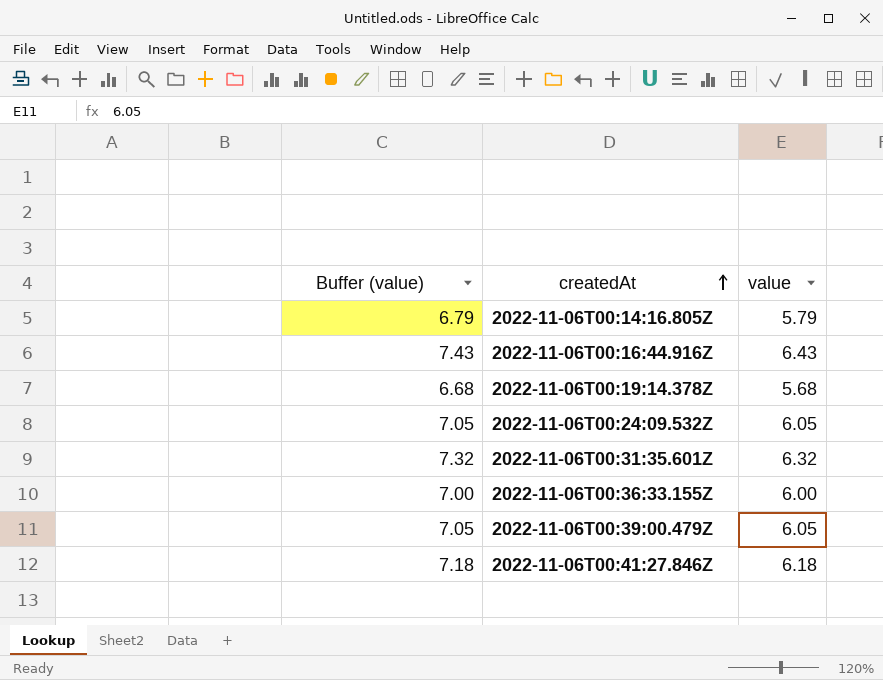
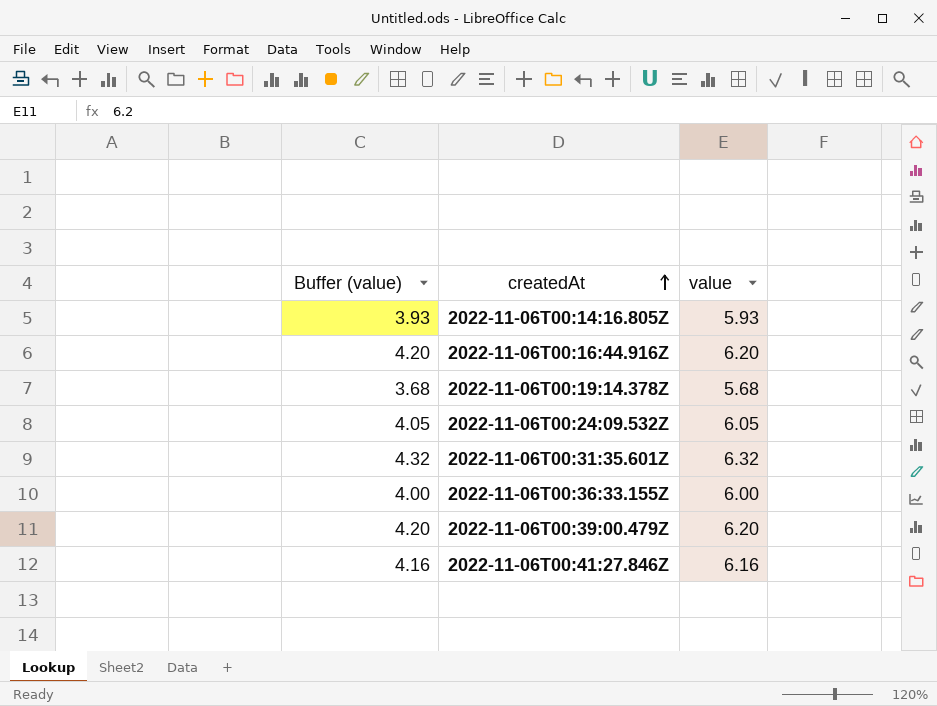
column Buffer (value) | formula: [value] + 1 -> [value] - 2
2022-11-06T00:14:16.805Z | value: 5.79 -> 5.93
2022-11-06T00:16:44.916Z | value: 6.43 -> 6.20
2022-11-06T00:39:00.479Z | value: 6.05 -> 6.20
2022-11-06T00:41:27.846Z | value: 6.18 -> 6.16

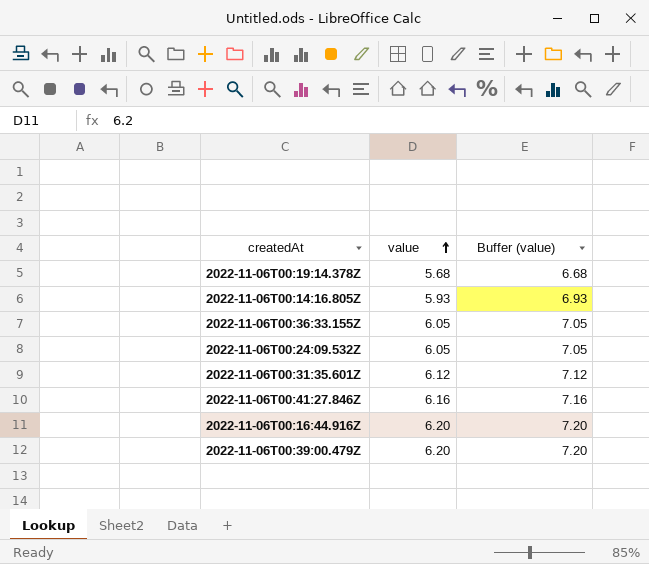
row order: createdAt ascending -> value ascending
column Buffer (value) | formula: [value] - 2 -> [value] + 1
column Buffer (value) | position: 1 -> 3
2022-11-06T00:36:33.155Z | value: 6.00 -> 6.05
2022-11-06T00:31:35.601Z | value: 6.32 -> 6.12

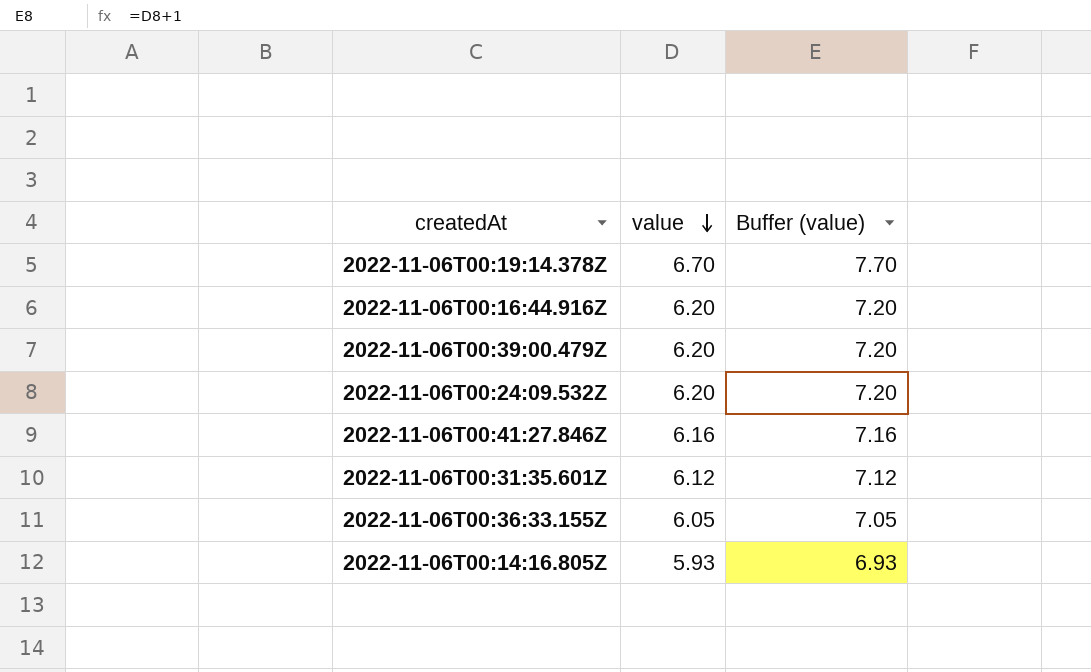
row order: value ascending -> value descending
2022-11-06T00:19:14.378Z | value: 5.68 -> 6.70
2022-11-06T00:19:14.378Z | Buffer (value): 6.68 -> 7.70
2022-11-06T00:24:09.532Z | value: 6.05 -> 6.20
2022-11-06T00:24:09.532Z | Buffer (value): 7.05 -> 7.20

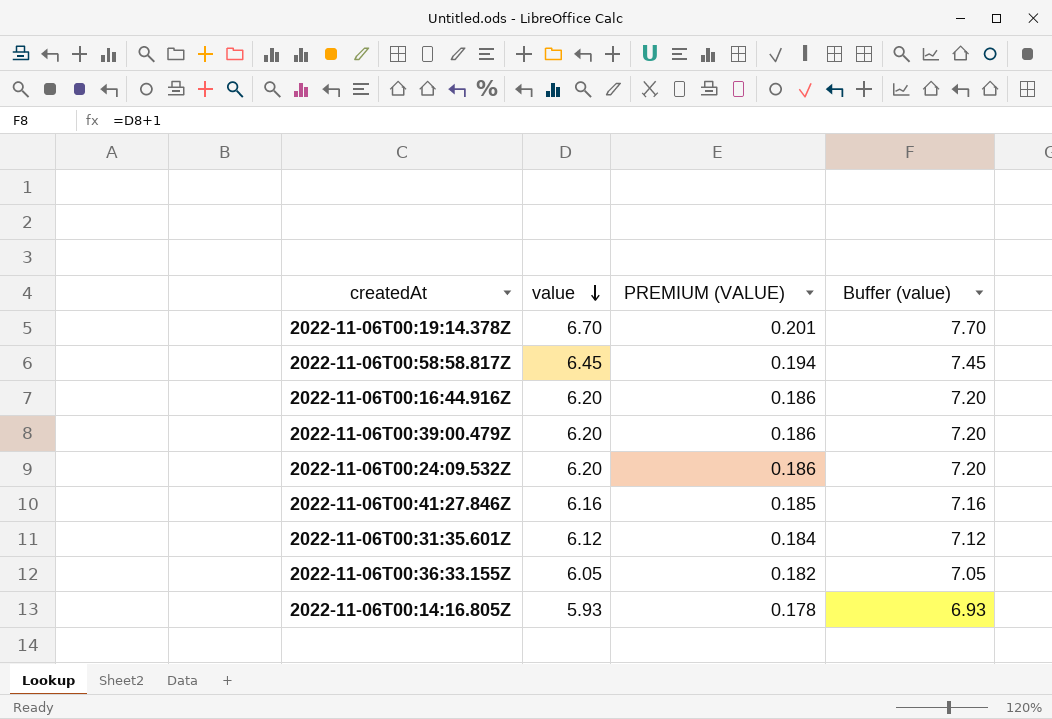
column PREMIUM (VALUE) | formula: none -> [value] * 0.03
row 2022-11-06T00:58:58.817Z: none -> 6.45 | 0.194 | 7.45

